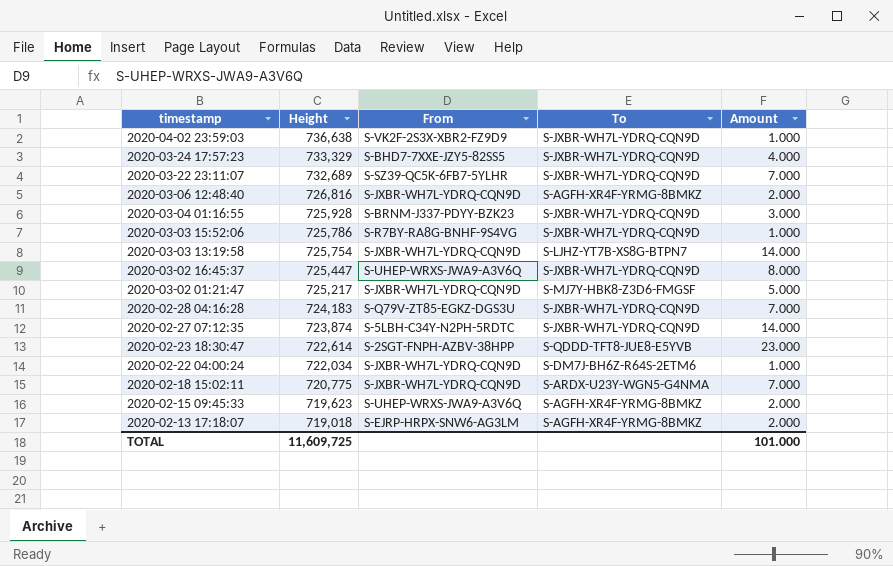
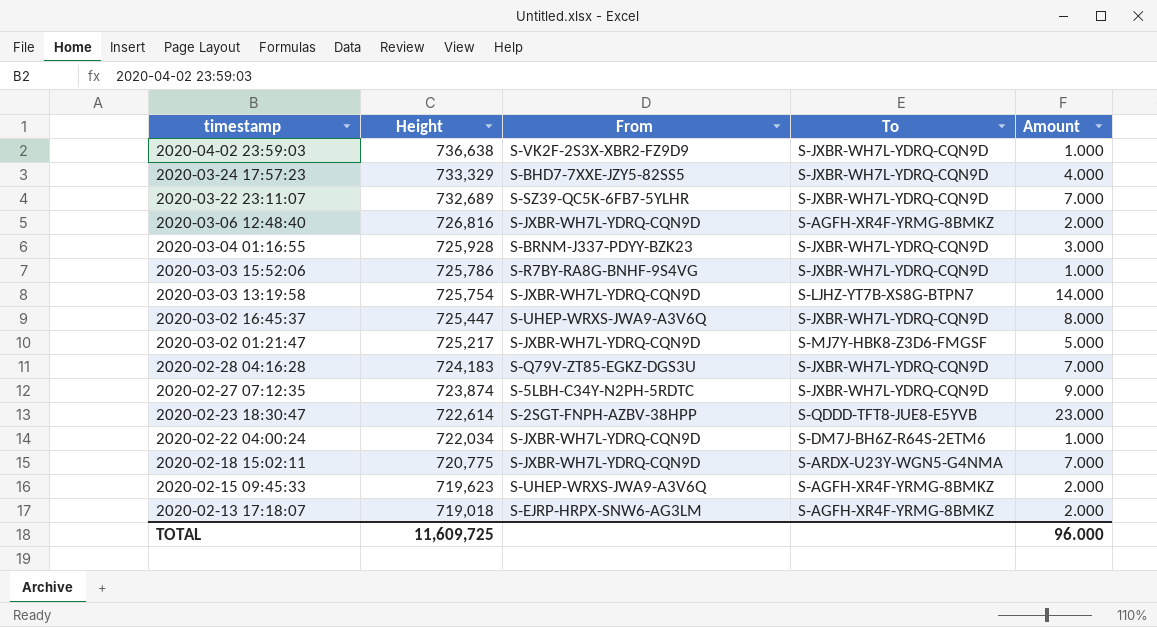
2020-02-27 07:12:35 | Amount: 14.000 -> 9.000
TOTAL | Amount: 101.000 -> 96.000

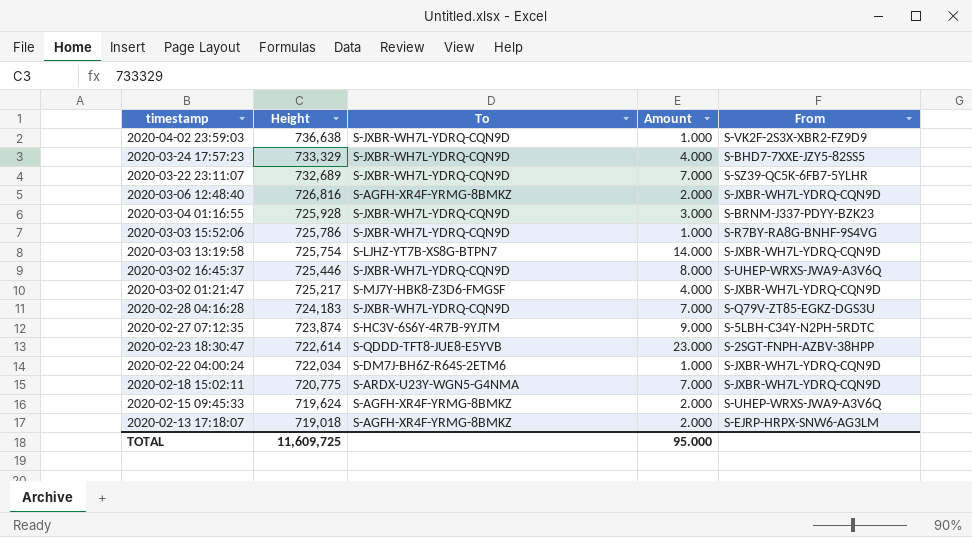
column From | position: 3 -> 5
2020-03-02 16:45:37 | Height: 725,447 -> 725,446
2020-03-02 01:21:47 | Amount: 5.000 -> 4.000
2020-02-27 07:12:35 | To: S-JXBR-WH7L-YDRQ-CQN9D -> S-HC3V-6S6Y-4R7B-9YJTM
2020-02-15 09:45:33 | Height: 719,623 -> 719,624
TOTAL | Amount: 96.000 -> 95.000

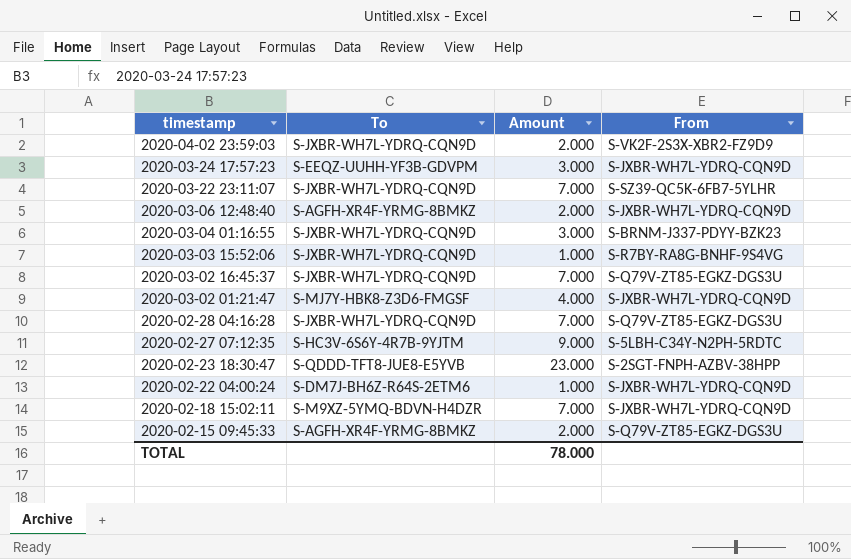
column Height | position: 2 -> none
row 2020-03-03 13:19:58: 725,754 | S-LJHZ-YT7B-XS8G-BTPN7 | 14.000 | S-JXBR-WH7L-YDRQ-CQN9D -> none
row 2020-02-13 17:18:07: 719,018 | S-AGFH-XR4F-YRMG-8BMKZ | 2.000 | S-EJRP-HRPX-SNW6-AG3LM -> none
2020-04-02 23:59:03 | Amount: 1.000 -> 2.000
2020-03-24 17:57:23 | To: S-JXBR-WH7L-YDRQ-CQN9D -> S-EEQZ-UUHH-YF3B-GDVPM
2020-03-24 17:57:23 | Amount: 4.000 -> 3.000
2020-03-24 17:57:23 | From: S-BHD7-7XXE-JZY5-82SS5 -> S-JXBR-WH7L-YDRQ-CQN9D
2020-03-02 16:45:37 | Amount: 8.000 -> 7.000
2020-03-02 16:45:37 | From: S-UHEP-WRXS-JWA9-A3V6Q -> S-Q79V-ZT85-EGKZ-DGS3U
2020-02-18 15:02:11 | To: S-ARDX-U23Y-WGN5-G4NMA -> S-M9XZ-5YMQ-BDVN-H4DZR
2020-02-15 09:45:33 | From: S-UHEP-WRXS-JWA9-A3V6Q -> S-Q79V-ZT85-EGKZ-DGS3U
TOTAL | Amount: 95.000 -> 78.000

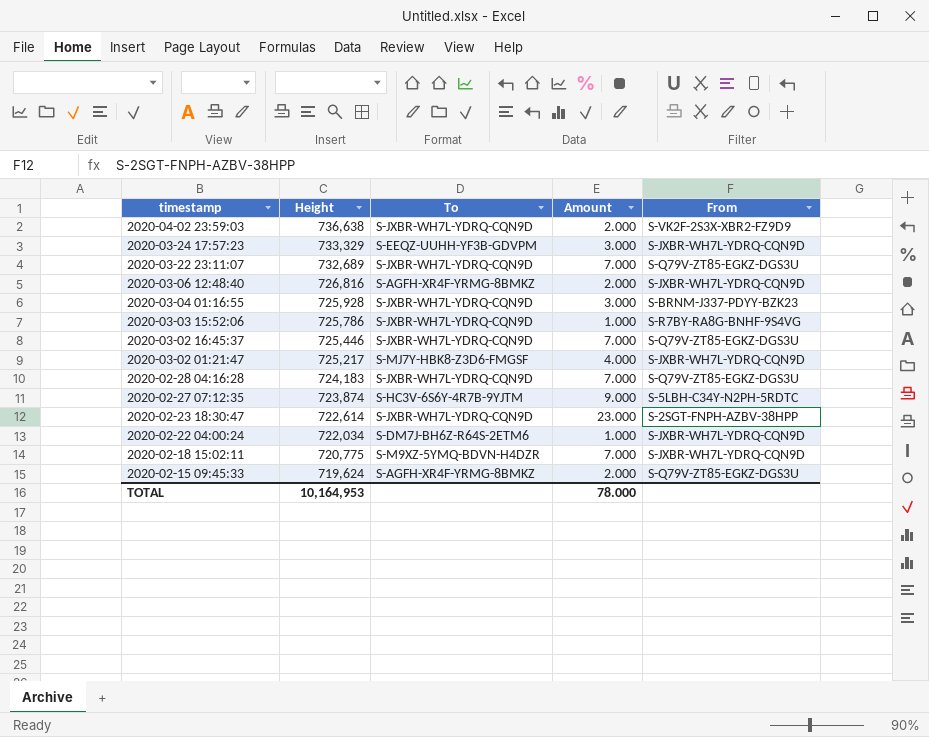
column Height | position: none -> 2
2020-03-22 23:11:07 | From: S-SZ39-QC5K-6FB7-5YLHR -> S-Q79V-ZT85-EGKZ-DGS3U
2020-02-23 18:30:47 | To: S-QDDD-TFT8-JUE8-E5YVB -> S-JXBR-WH7L-YDRQ-CQN9D

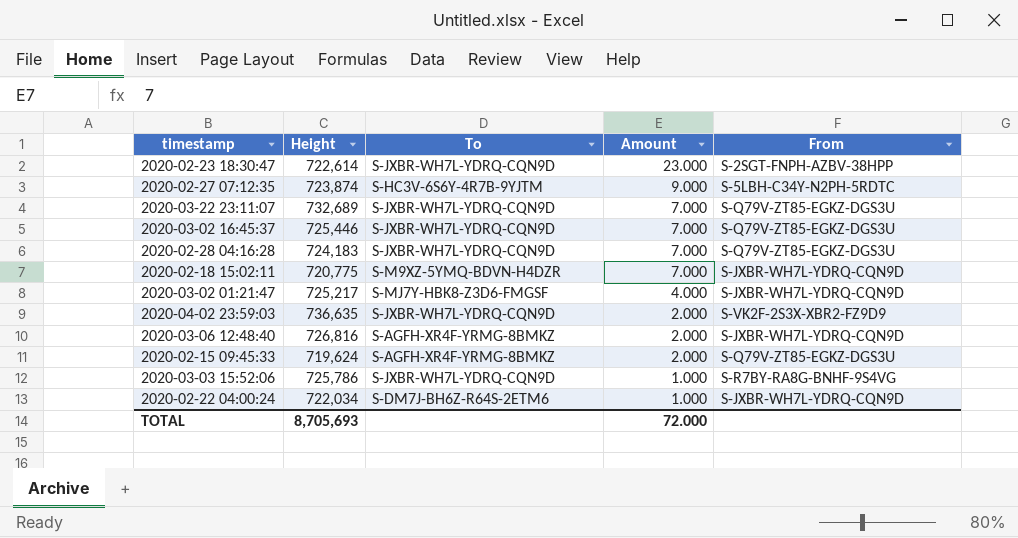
row order: timestamp descending -> Amount descending
row 2020-03-24 17:57:23: 733,329 | S-EEQZ-UUHH-YF3B-GDVPM | 3.000 | S-JXBR-WH7L-YDRQ-CQN9D -> none
row 2020-03-04 01:16:55: 725,928 | S-JXBR-WH7L-YDRQ-CQN9D | 3.000 | S-BRNM-J337-PDYY-BZK23 -> none
2020-04-02 23:59:03 | Height: 736,638 -> 736,635
TOTAL | Height: 10,164,953 -> 8,705,693
TOTAL | Amount: 78.000 -> 72.000

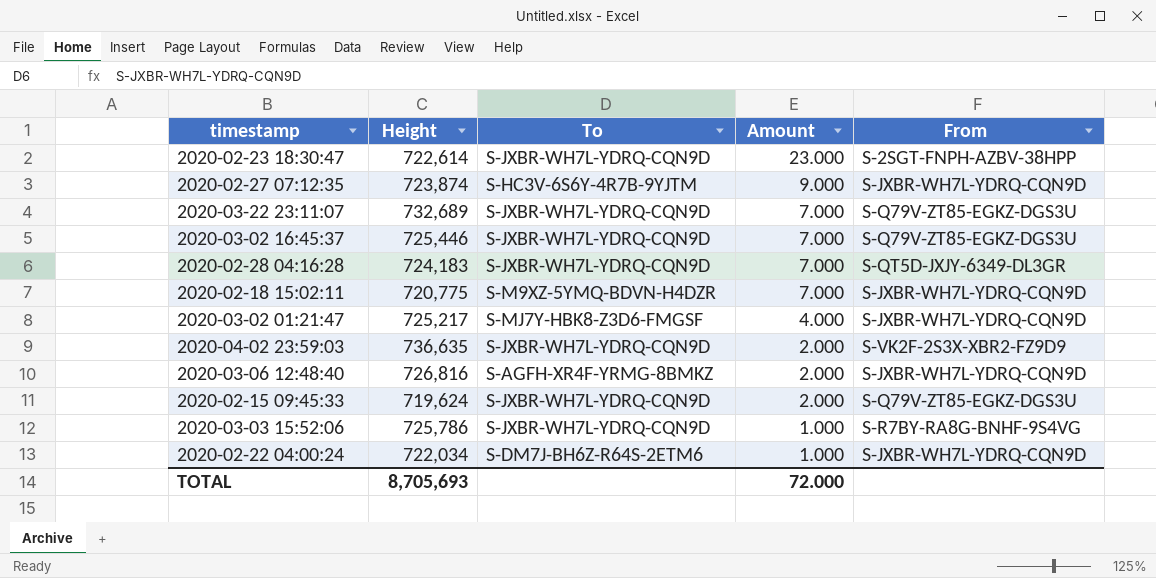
2020-02-27 07:12:35 | From: S-5LBH-C34Y-N2PH-5RDTC -> S-JXBR-WH7L-YDRQ-CQN9D
2020-02-28 04:16:28 | From: S-Q79V-ZT85-EGKZ-DGS3U -> S-QT5D-JXJY-6349-DL3GR
2020-02-15 09:45:33 | To: S-AGFH-XR4F-YRMG-8BMKZ -> S-JXBR-WH7L-YDRQ-CQN9D

